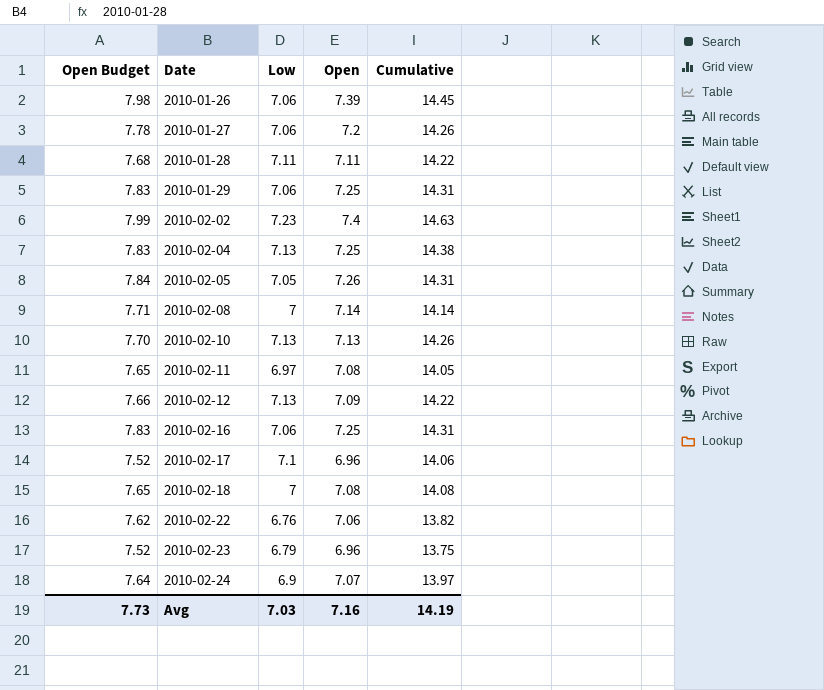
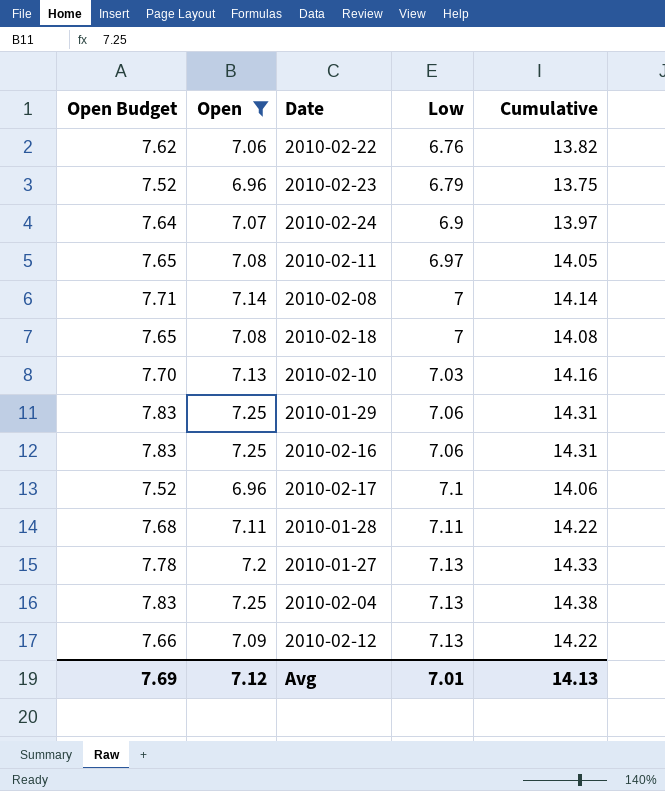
filter: none -> Open <= 7.25
row order: Date ascending -> Low ascending
column Open | position: 4 -> 2
2010-02-10 | Low: 7.13 -> 7.03
2010-02-10 | Cumulative: 14.26 -> 14.16
2010-01-27 | Low: 7.06 -> 7.13
2010-01-27 | Cumulative: 14.26 -> 14.33
Avg | Open Budget: 7.73 -> 7.69
Avg | Open: 7.16 -> 7.12
Avg | Low: 7.03 -> 7.01
Avg | Cumulative: 14.19 -> 14.13

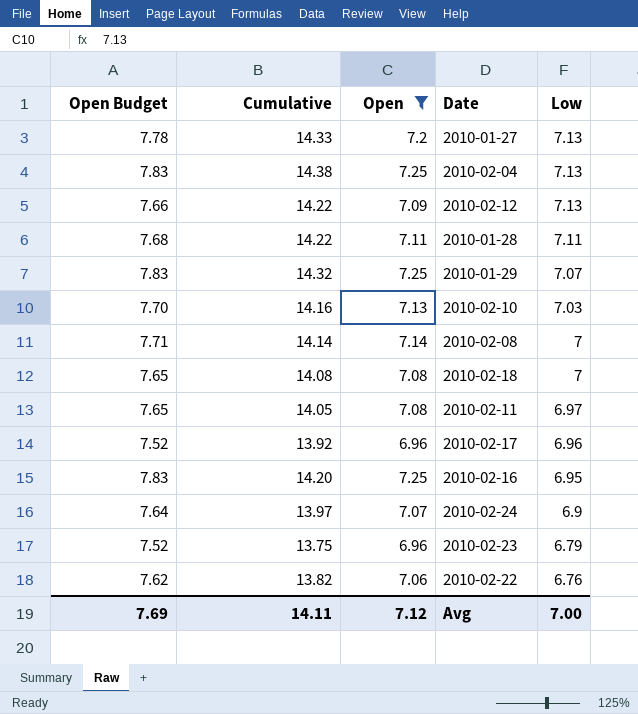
row order: Low ascending -> Low descending
column Cumulative | position: 5 -> 2
2010-01-29 | Cumulative: 14.31 -> 14.32
2010-01-29 | Low: 7.06 -> 7.07
2010-02-17 | Cumulative: 14.06 -> 13.92
2010-02-17 | Low: 7.1 -> 6.96
2010-02-16 | Cumulative: 14.31 -> 14.20
2010-02-16 | Low: 7.06 -> 6.95
Avg | Cumulative: 14.13 -> 14.11
Avg | Low: 7.01 -> 7.00

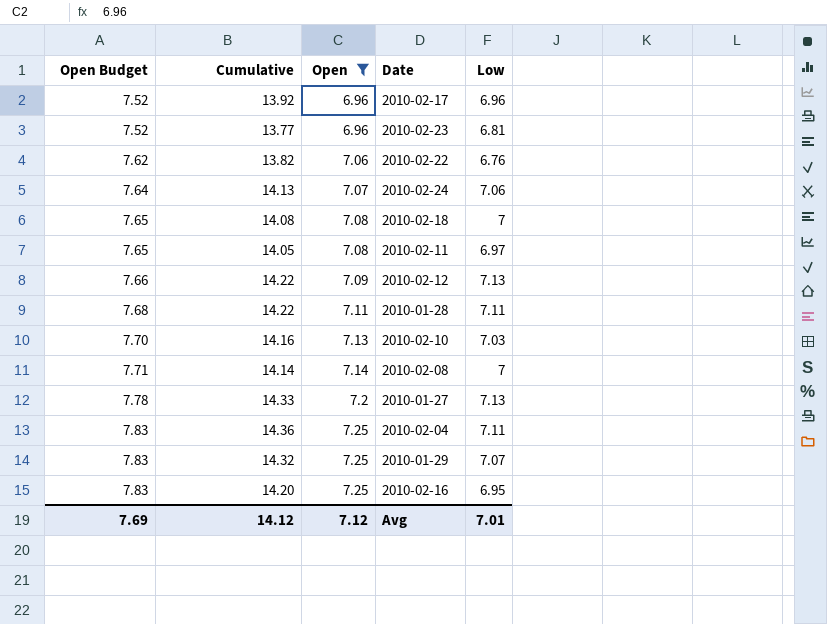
row order: Low descending -> Open Budget ascending
2010-02-23 | Cumulative: 13.75 -> 13.77
2010-02-23 | Low: 6.79 -> 6.81
2010-02-24 | Cumulative: 13.97 -> 14.13
2010-02-24 | Low: 6.9 -> 7.06
2010-02-04 | Cumulative: 14.38 -> 14.36
2010-02-04 | Low: 7.13 -> 7.11
Avg | Cumulative: 14.11 -> 14.12
Avg | Low: 7.00 -> 7.01

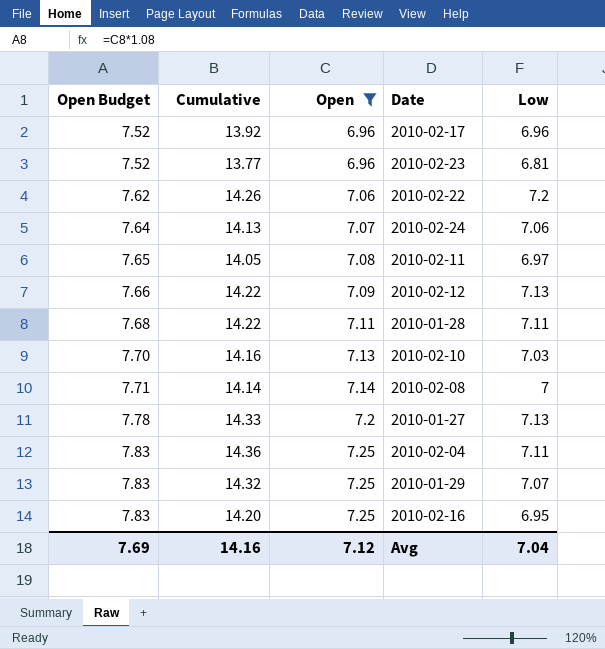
row 2010-02-18: 7.65 | 14.08 | 7.08 | 7 -> none
2010-02-22 | Cumulative: 13.82 -> 14.26
2010-02-22 | Low: 6.76 -> 7.2
Avg | Cumulative: 14.12 -> 14.16
Avg | Low: 7.01 -> 7.04

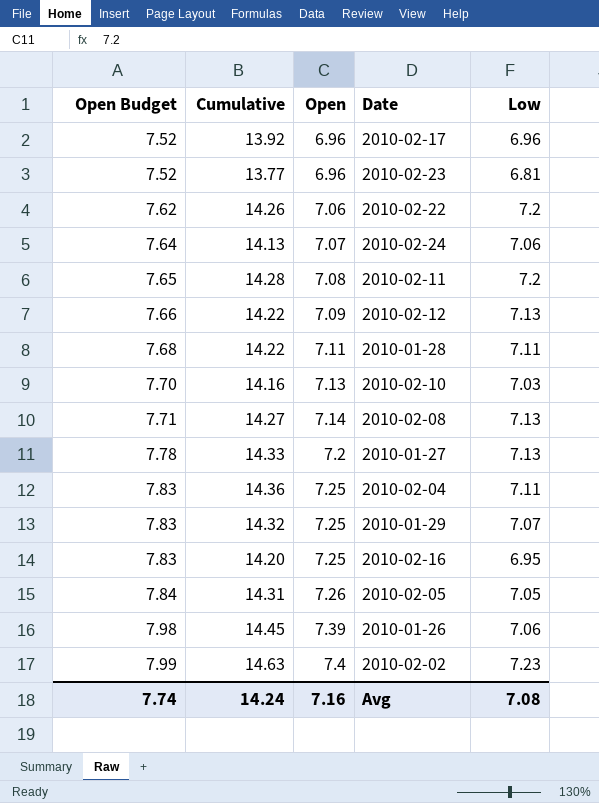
filter: Open <= 7.25 -> none
2010-02-11 | Cumulative: 14.05 -> 14.28
2010-02-11 | Low: 6.97 -> 7.2
2010-02-08 | Cumulative: 14.14 -> 14.27
2010-02-08 | Low: 7 -> 7.13
Avg | Open Budget: 7.69 -> 7.74
Avg | Cumulative: 14.16 -> 14.24
Avg | Open: 7.12 -> 7.16
Avg | Low: 7.04 -> 7.08

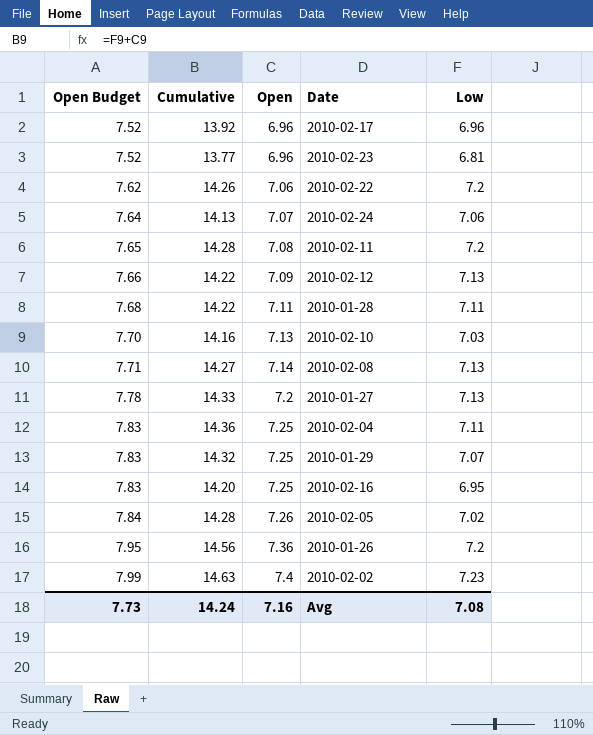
2010-02-05 | Cumulative: 14.31 -> 14.28
2010-02-05 | Low: 7.05 -> 7.02
2010-01-26 | Open Budget: 7.98 -> 7.95
2010-01-26 | Cumulative: 14.45 -> 14.56
2010-01-26 | Open: 7.39 -> 7.36
2010-01-26 | Low: 7.06 -> 7.2
Avg | Open Budget: 7.74 -> 7.73

